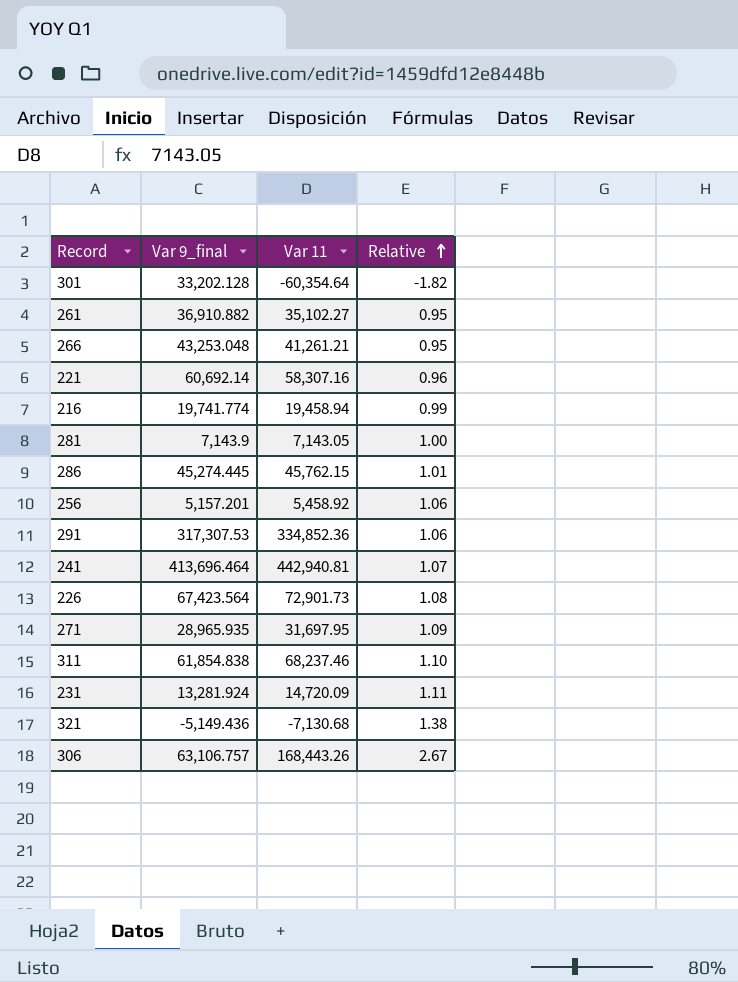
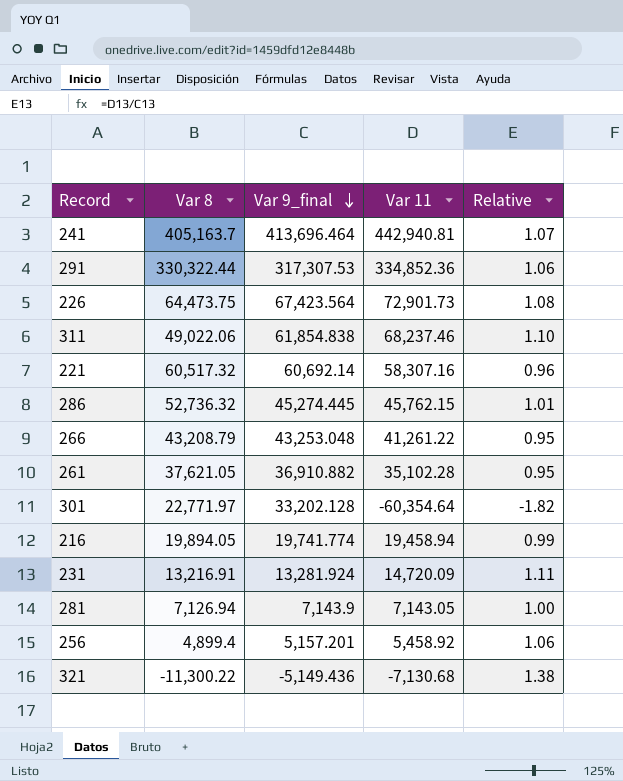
row order: Relative ascending -> Var 9_final descending
column Var 8 | position: none -> 2
row 271: 28,965.935 | 31,697.95 | 1.09 -> none
row 306: 63,106.757 | 168,443.26 | 2.67 -> none
266 | Var 11: 41,261.21 -> 41,261.22
261 | Var 11: 35,102.27 -> 35,102.28

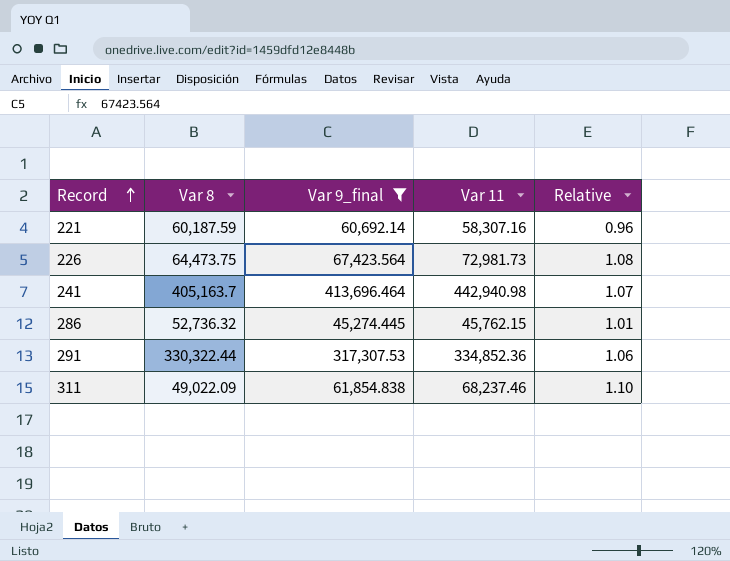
filter: none -> Var 9_final >= 45,274.445
row order: Var 9_final descending -> Record ascending
221 | Var 8: 60,517.32 -> 60,187.59
226 | Var 11: 72,901.73 -> 72,981.73
241 | Var 11: 442,940.81 -> 442,940.98
311 | Var 8: 49,022.06 -> 49,022.09

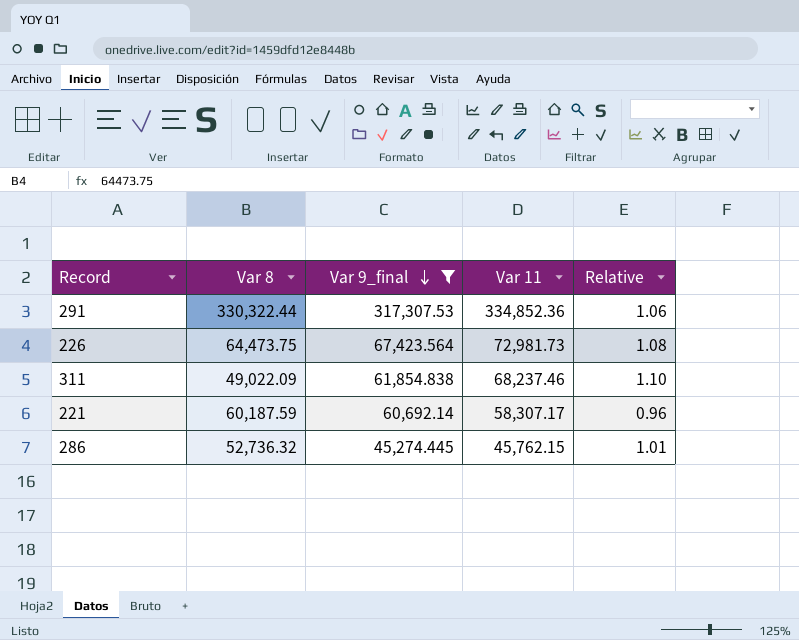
row order: Record ascending -> Var 9_final descending
row 241: 405,163.7 | 413,696.464 | 442,940.98 | 1.07 -> none
221 | Var 11: 58,307.16 -> 58,307.17

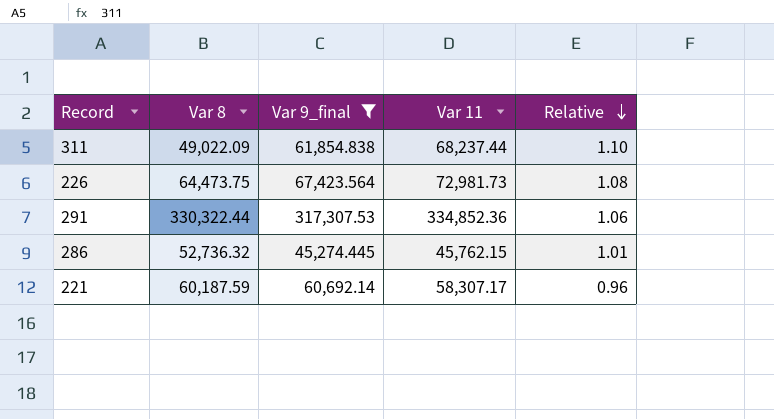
row order: Var 9_final descending -> Relative descending
311 | Var 11: 68,237.46 -> 68,237.44

